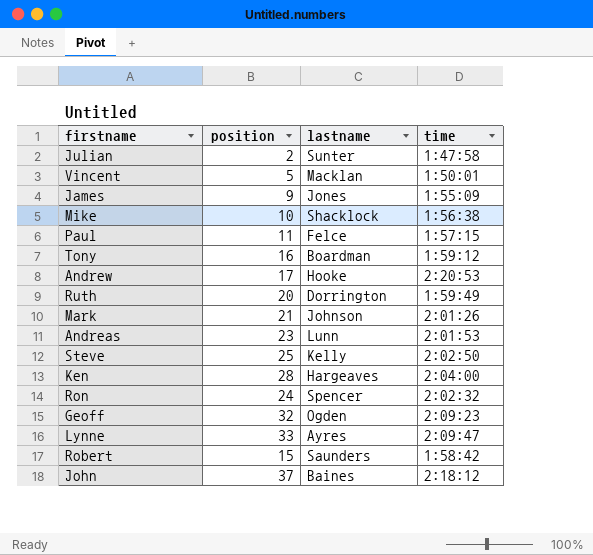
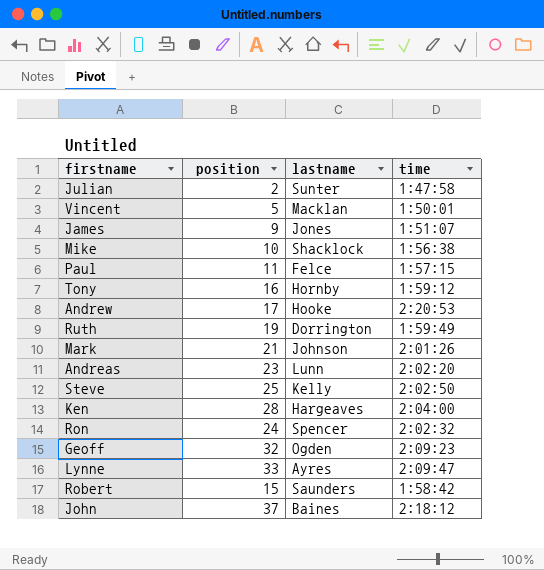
James | time: 1:55:09 -> 1:51:07
Tony | lastname: Boardman -> Hornby
Ruth | position: 20 -> 19
Andreas | time: 2:01:53 -> 2:02:20

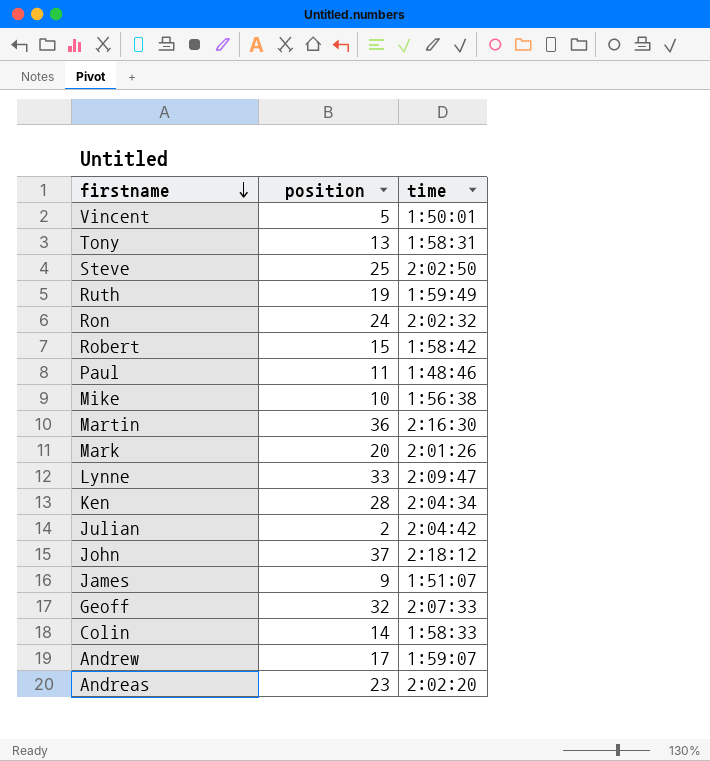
row order: none -> firstname descending
column lastname | position: 3 -> none
Tony | position: 16 -> 13
Tony | time: 1:59:12 -> 1:58:31
Paul | time: 1:57:15 -> 1:48:46
row Martin: none -> 36 | 2:16:30
Mark | position: 21 -> 20
Ken | time: 2:04:00 -> 2:04:34
Julian | time: 1:47:58 -> 2:04:42
Geoff | time: 2:09:23 -> 2:07:33
row Colin: none -> 14 | 1:58:33
Andrew | time: 2:20:53 -> 1:59:07

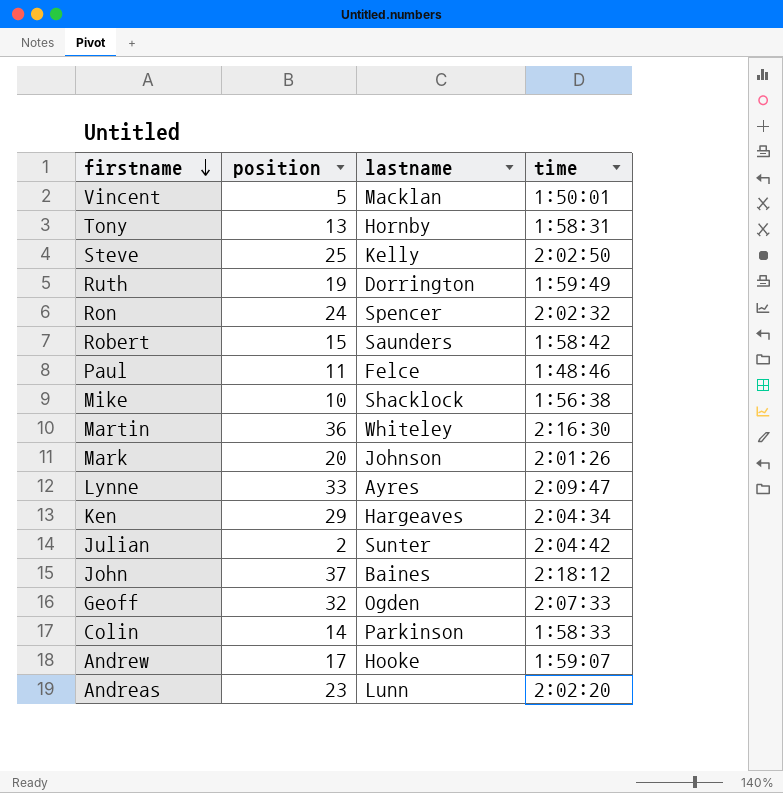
column lastname | position: none -> 3
row James: 9 | 1:51:07 -> none
Ken | position: 28 -> 29

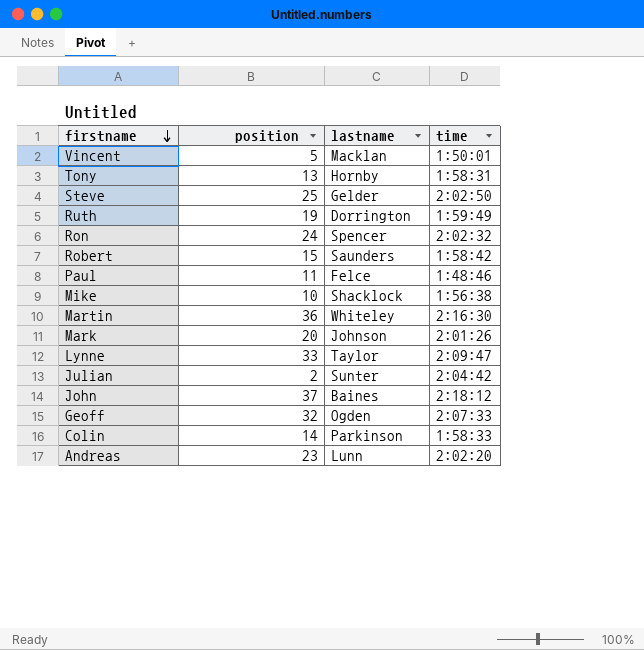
row Ken: 29 | Hargeaves | 2:04:34 -> none
row Andrew: 17 | Hooke | 1:59:07 -> none
Steve | lastname: Kelly -> Gelder
Lynne | lastname: Ayres -> Taylor

